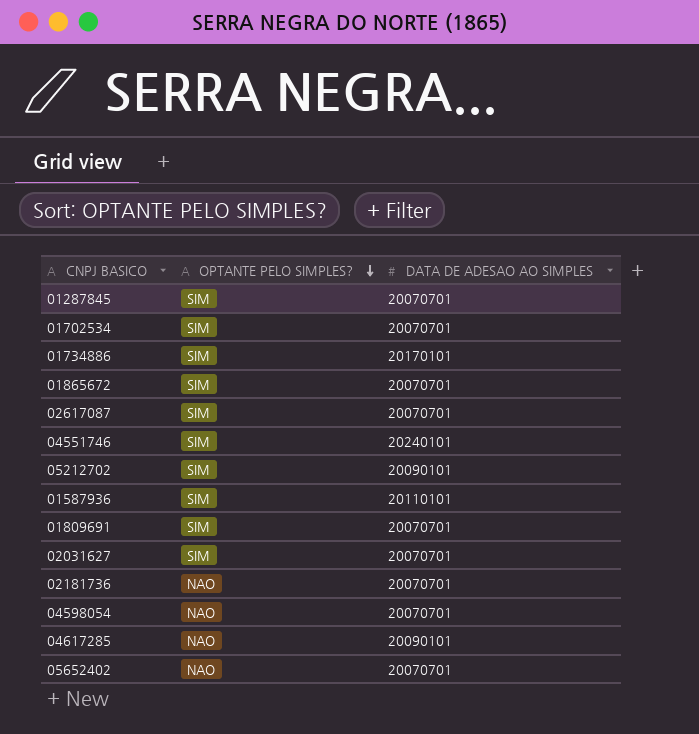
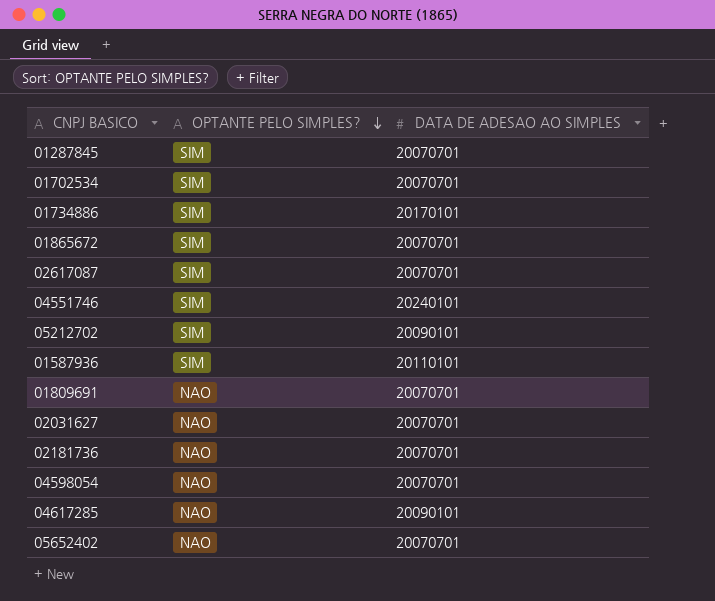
01809691 | OPTANTE PELO SIMPLES?: SIM -> NAO
02031627 | OPTANTE PELO SIMPLES?: SIM -> NAO

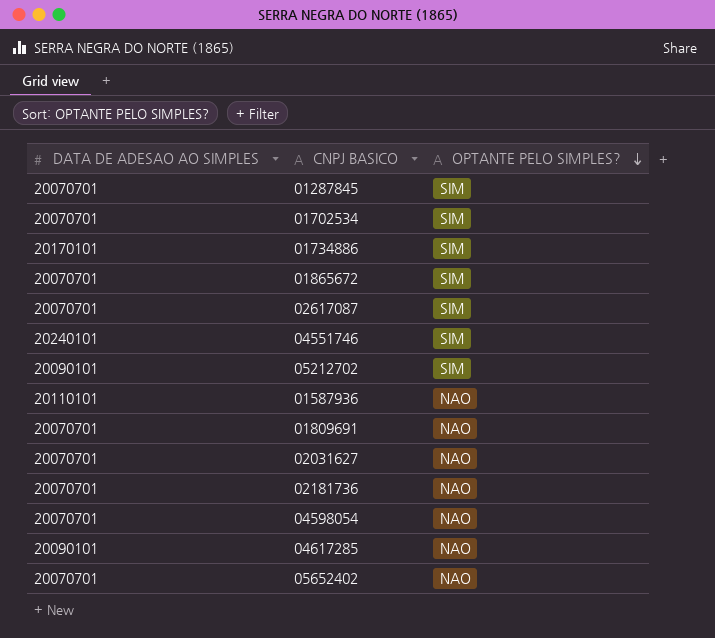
column DATA DE ADESAO AO SIMPLES | position: 3 -> 1
01587936 | OPTANTE PELO SIMPLES?: SIM -> NAO

